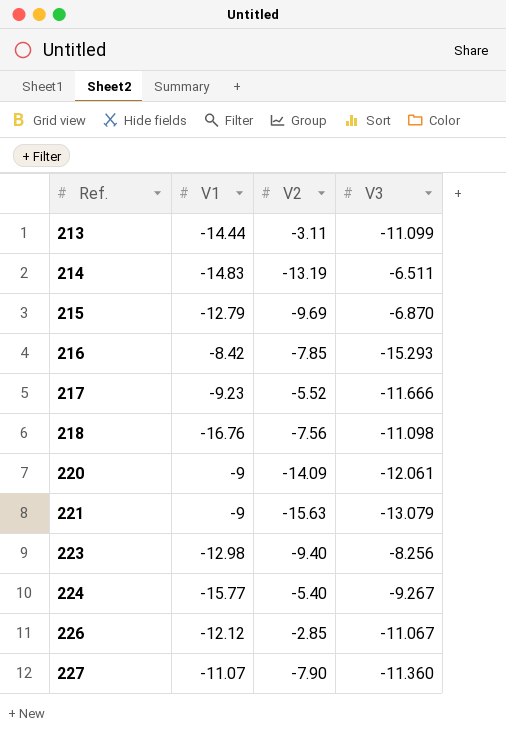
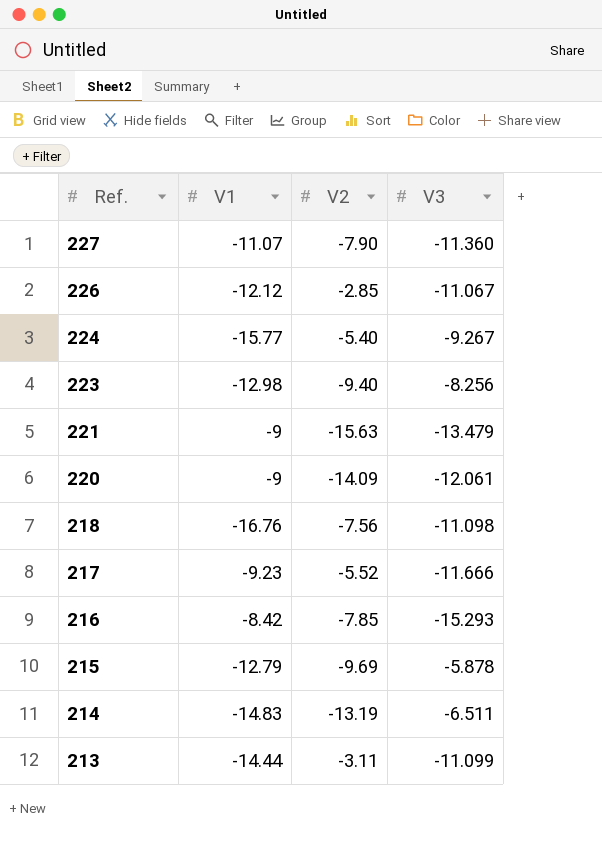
row order: Ref. ascending -> Ref. descending
221 | V3: -13.079 -> -13.479
215 | V3: -6.870 -> -5.878

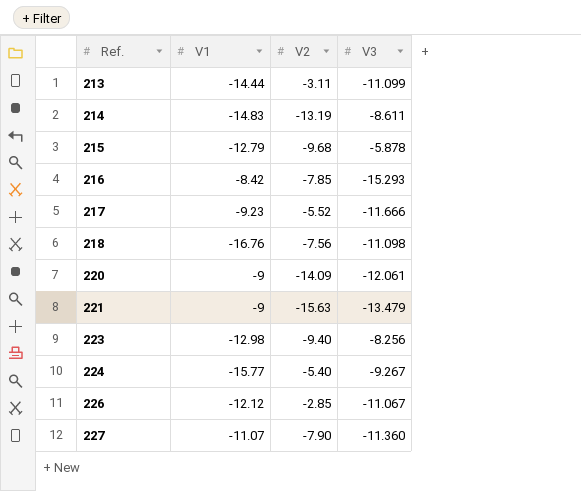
row order: Ref. descending -> Ref. ascending
214 | V3: -6.511 -> -8.611
215 | V2: -9.69 -> -9.68

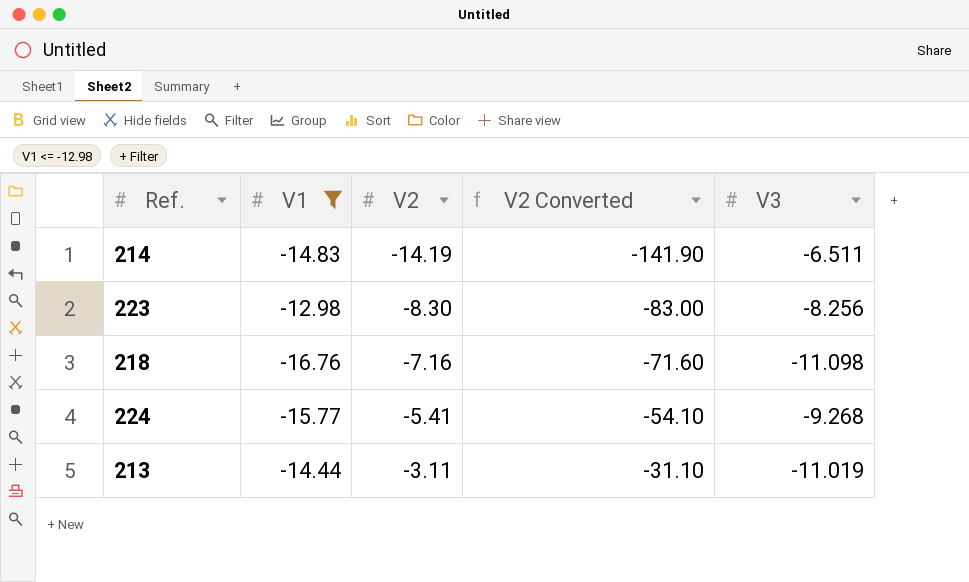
filter: none -> V1 <= -12.98
row order: Ref. ascending -> V2 ascending
column V2 Converted | formula: none -> [V2] * 10
214 | V2: -13.19 -> -14.19
214 | V3: -8.611 -> -6.511
223 | V2: -9.40 -> -8.30
218 | V2: -7.56 -> -7.16
224 | V2: -5.40 -> -5.41
224 | V3: -9.267 -> -9.268
213 | V3: -11.099 -> -11.019

